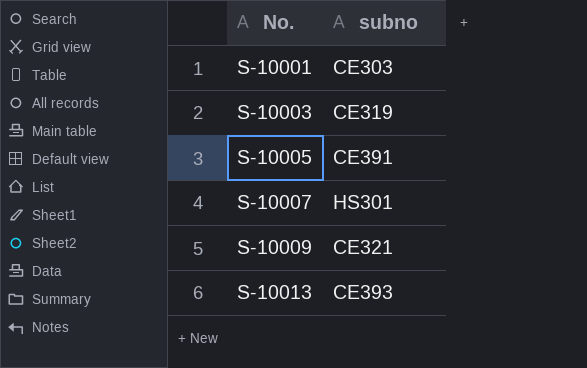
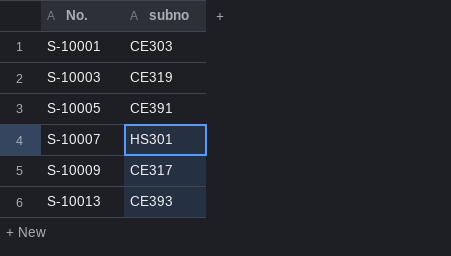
S-10009 | subno: CE321 -> CE317

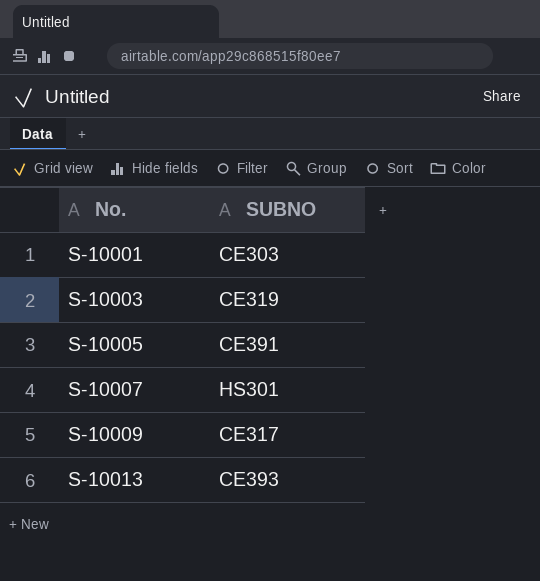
column name: subno -> SUBNO

